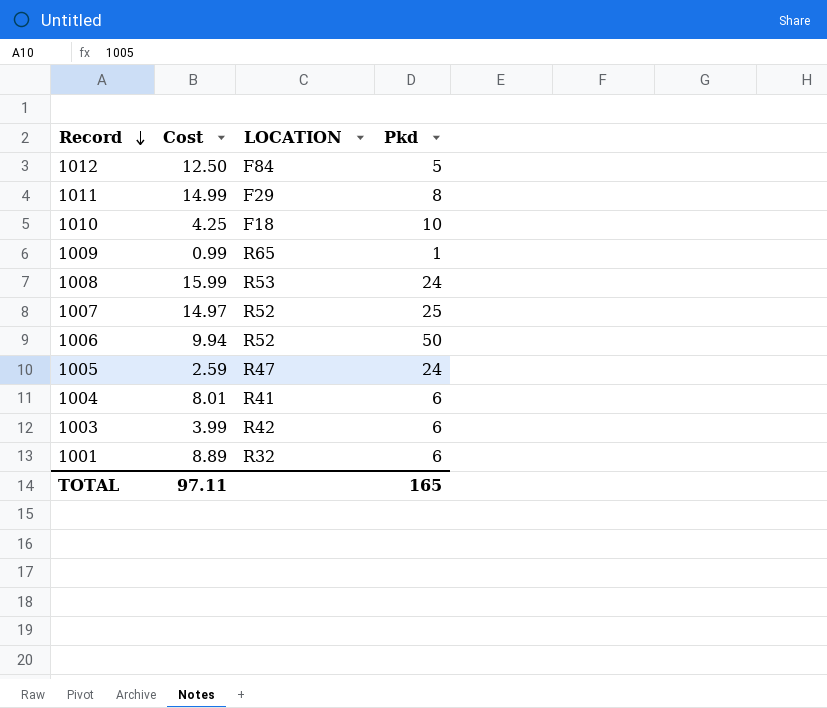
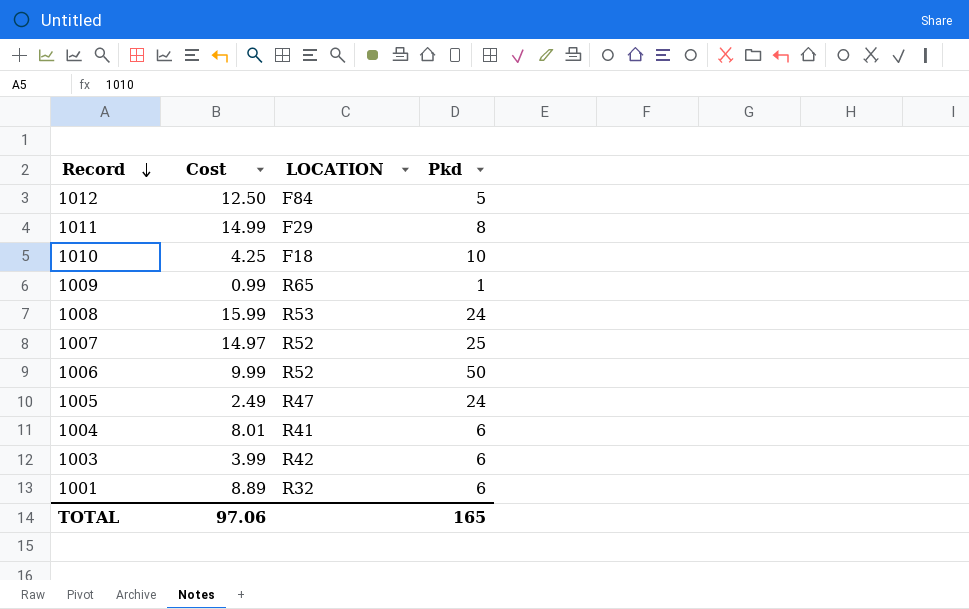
1006 | Cost: 9.94 -> 9.99
1005 | Cost: 2.59 -> 2.49
TOTAL | Cost: 97.11 -> 97.06

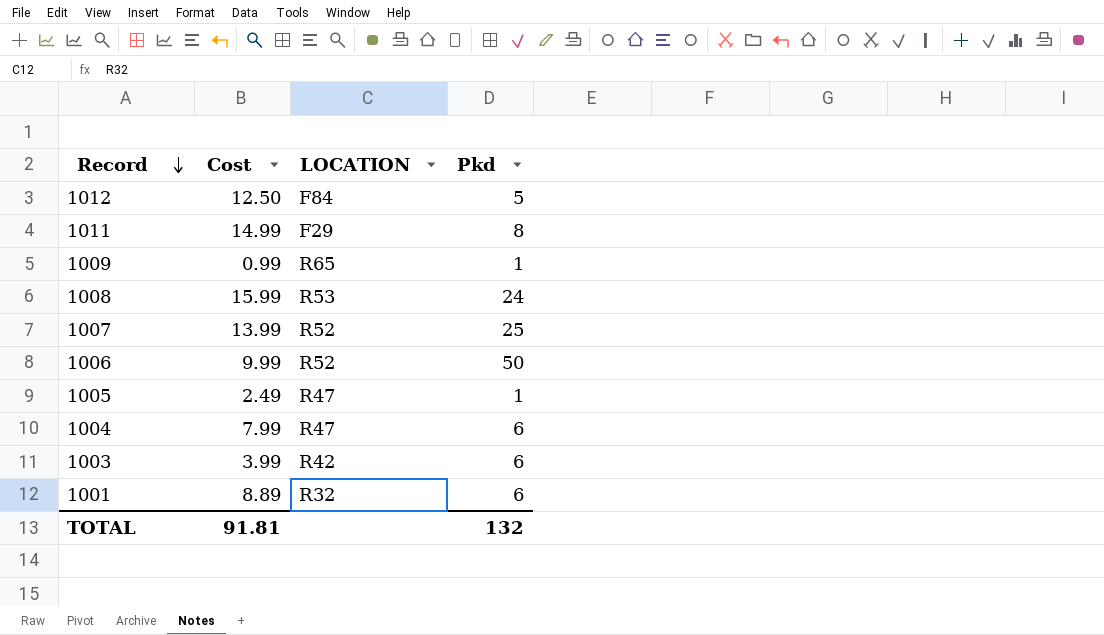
row 1010: 4.25 | F18 | 10 -> none
1007 | Cost: 14.97 -> 13.99
1005 | Pkd: 24 -> 1
1004 | Cost: 8.01 -> 7.99
1004 | LOCATION: R41 -> R47
TOTAL | Cost: 97.06 -> 91.81
TOTAL | Pkd: 165 -> 132

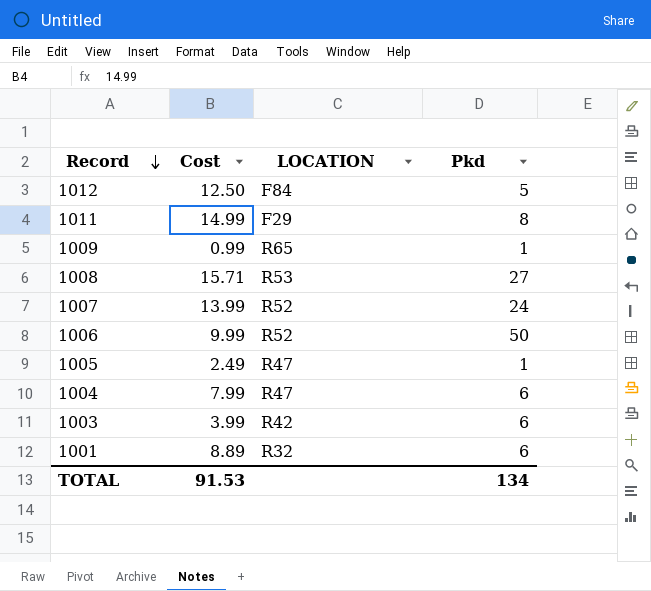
1008 | Cost: 15.99 -> 15.71
1008 | Pkd: 24 -> 27
1007 | Pkd: 25 -> 24
TOTAL | Cost: 91.81 -> 91.53
TOTAL | Pkd: 132 -> 134

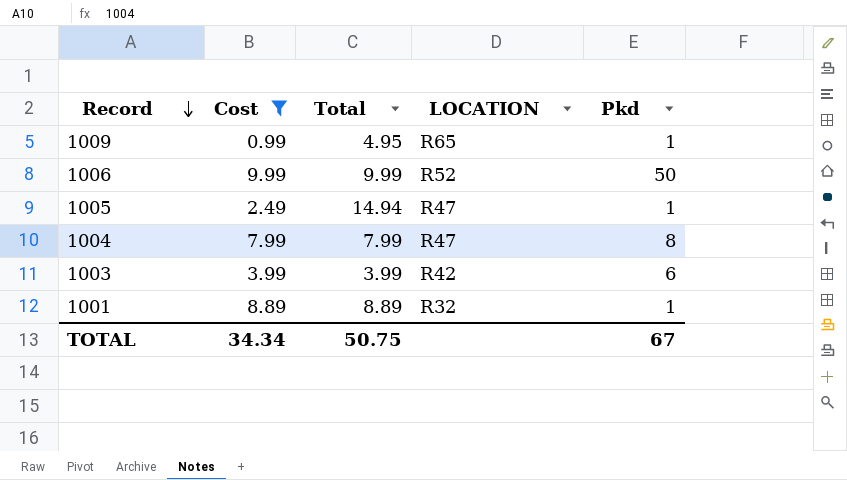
filter: none -> Cost <= 9.99
column Total | position: none -> 3
1004 | Pkd: 6 -> 8
1001 | Pkd: 6 -> 1
TOTAL | Cost: 91.53 -> 34.34
TOTAL | Pkd: 134 -> 67

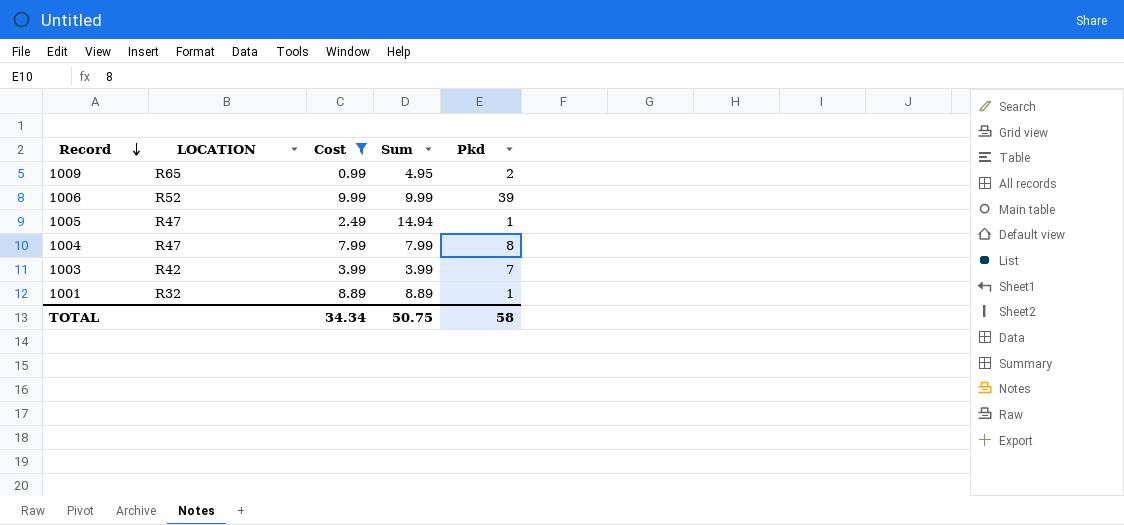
column LOCATION | position: 4 -> 2
column name: Total -> Sum
1009 | Pkd: 1 -> 2
1006 | Pkd: 50 -> 39
1003 | Pkd: 6 -> 7
TOTAL | Pkd: 67 -> 58

